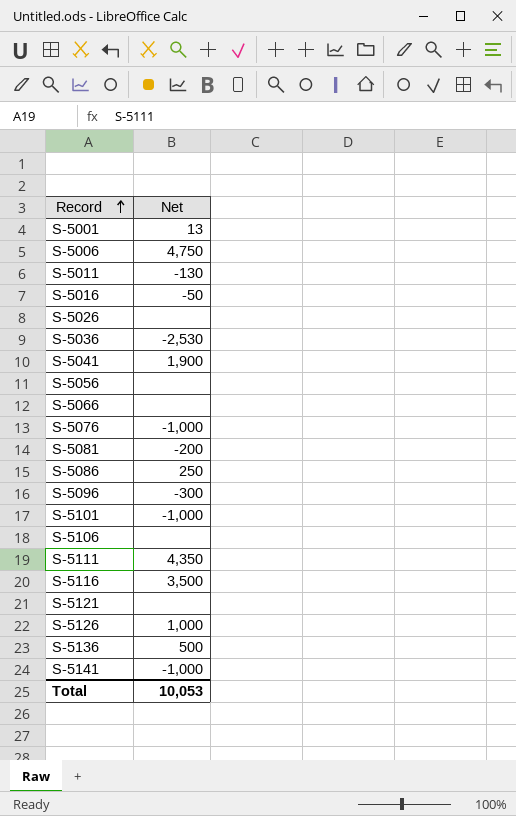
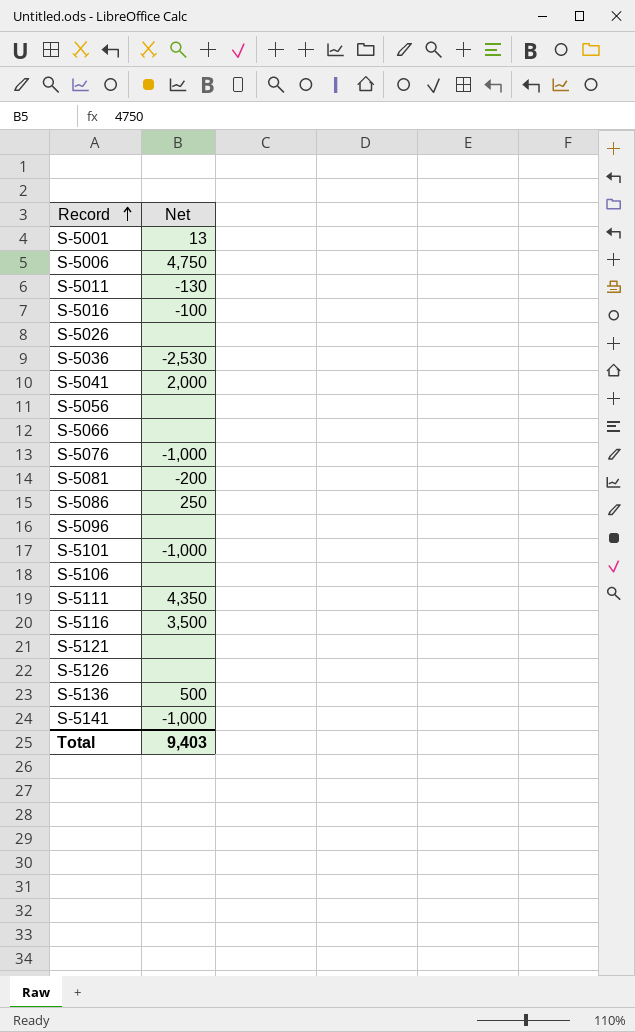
S-5016 | Net: -50 -> -100
S-5041 | Net: 1,900 -> 2,000
S-5096 | Net: -300 -> none
S-5126 | Net: 1,000 -> none
Total | Net: 10,053 -> 9,403

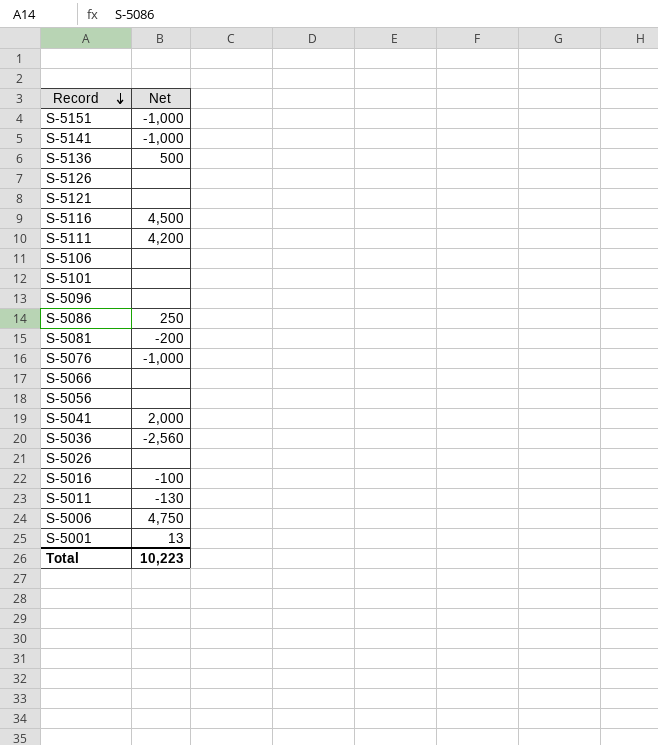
row order: Record ascending -> Record descending
row S-5151: none -> -1,000
S-5116 | Net: 3,500 -> 4,500
S-5111 | Net: 4,350 -> 4,200
S-5101 | Net: -1,000 -> none
S-5036 | Net: -2,530 -> -2,560
Total | Net: 9,403 -> 10,223

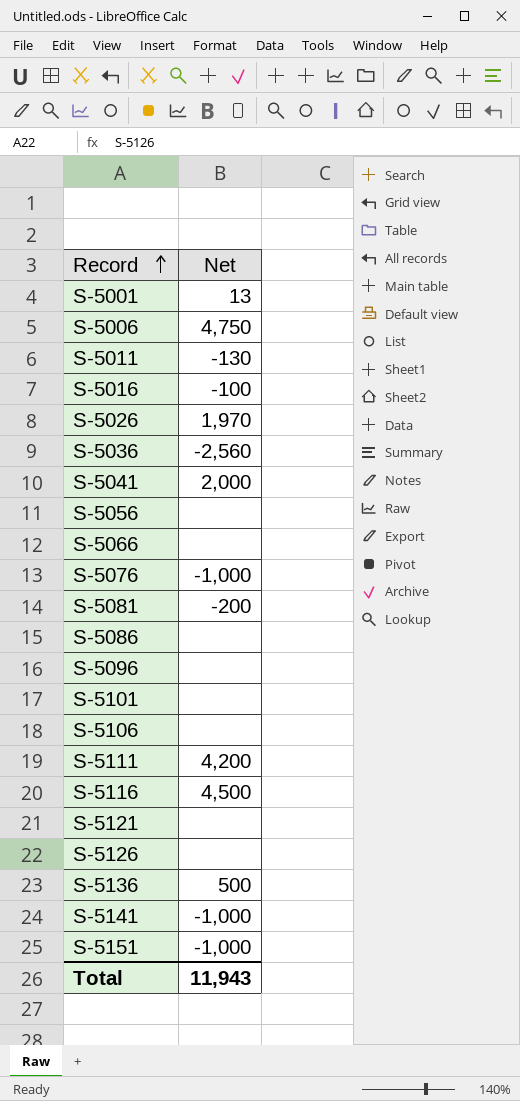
row order: Record descending -> Record ascending
S-5026 | Net: none -> 1,970
S-5086 | Net: 250 -> none
Total | Net: 10,223 -> 11,943

